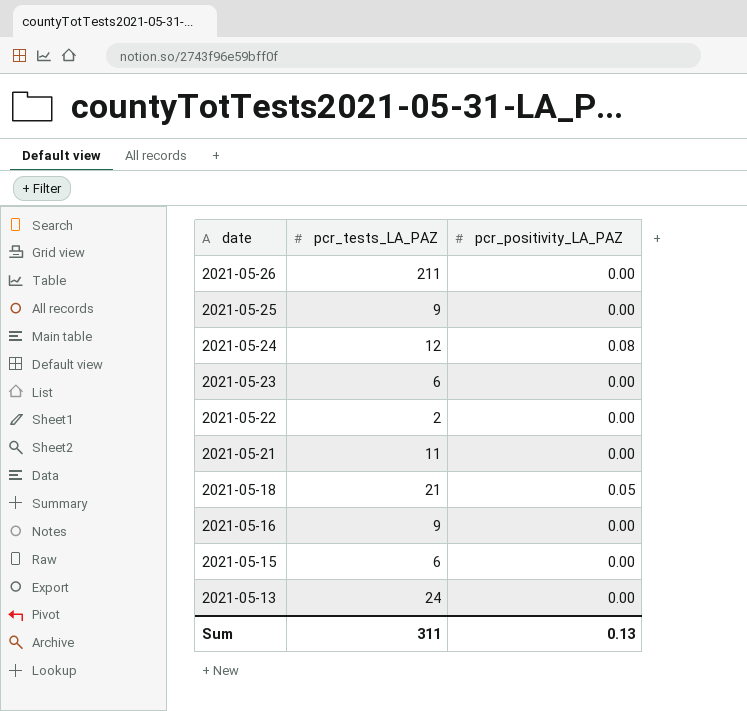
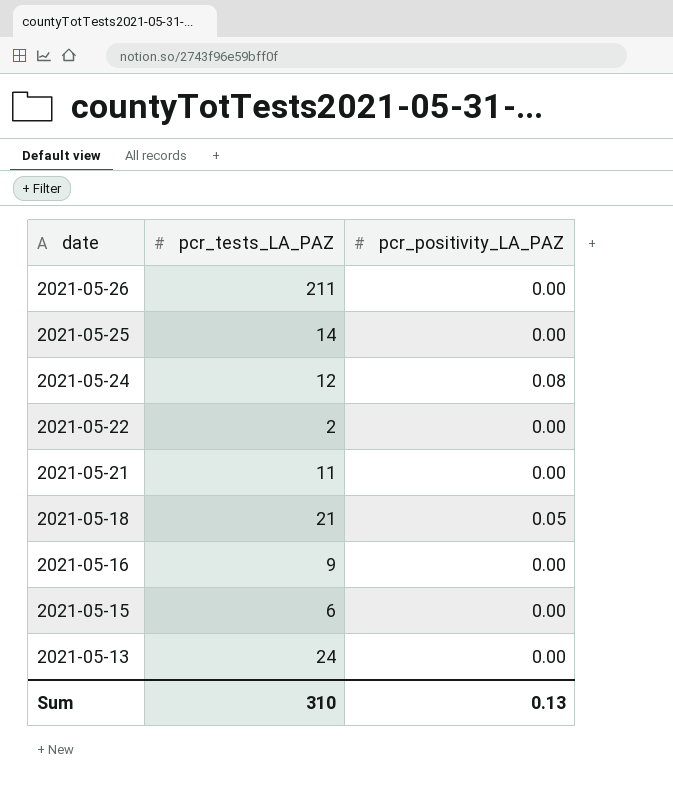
row 2021-05-23: 6 | 0.00 -> none
2021-05-25 | pcr_tests_LA_PAZ: 9 -> 14
Sum | pcr_tests_LA_PAZ: 311 -> 310

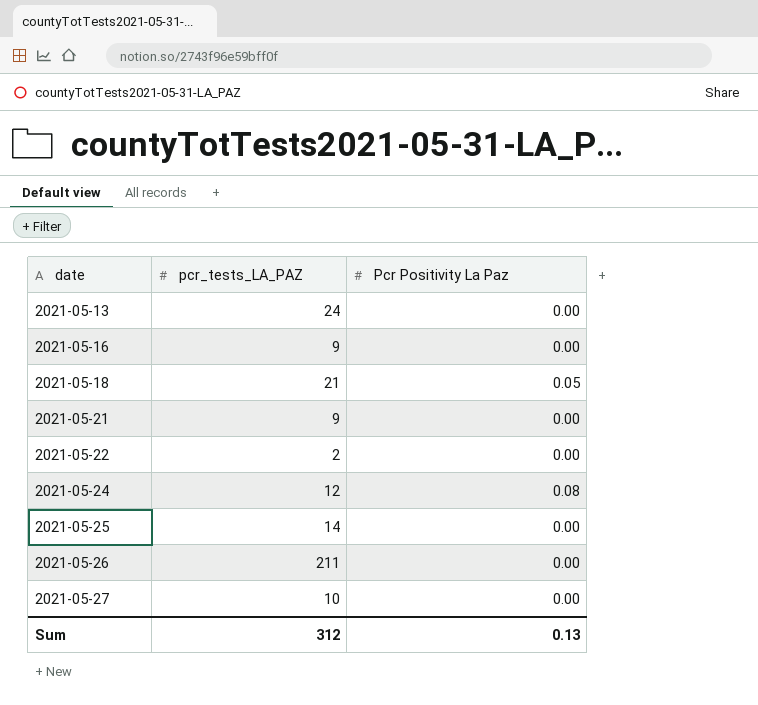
row order: date descending -> date ascending
column name: pcr_positivity_LA_PAZ -> Pcr Positivity La Paz
row 2021-05-15: 6 | 0.00 -> none
2021-05-21 | pcr_tests_LA_PAZ: 11 -> 9
row 2021-05-27: none -> 10 | 0.00
Sum | pcr_tests_LA_PAZ: 310 -> 312

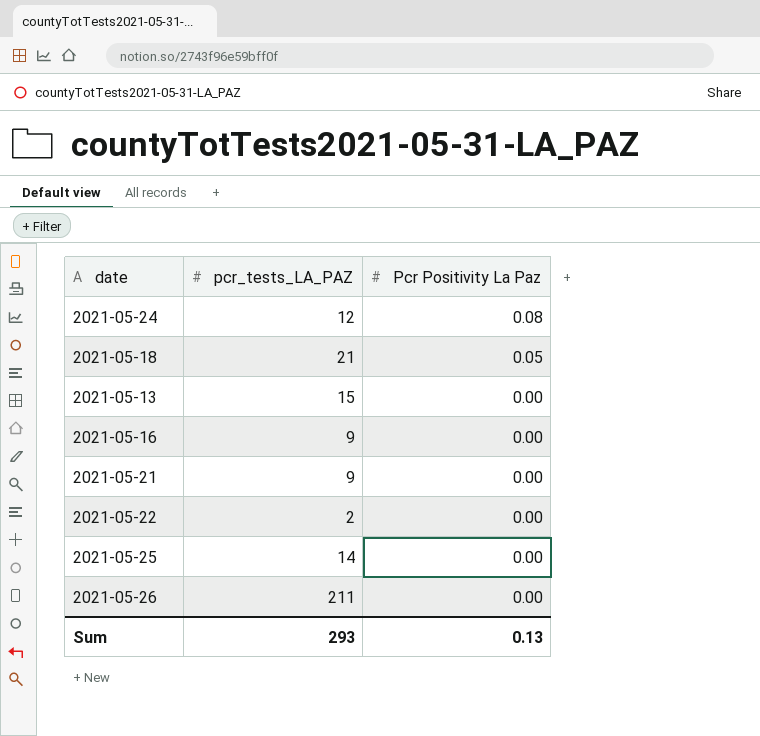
row order: date ascending -> Pcr Positivity La Paz descending
row 2021-05-27: 10 | 0.00 -> none
2021-05-13 | pcr_tests_LA_PAZ: 24 -> 15
Sum | pcr_tests_LA_PAZ: 312 -> 293

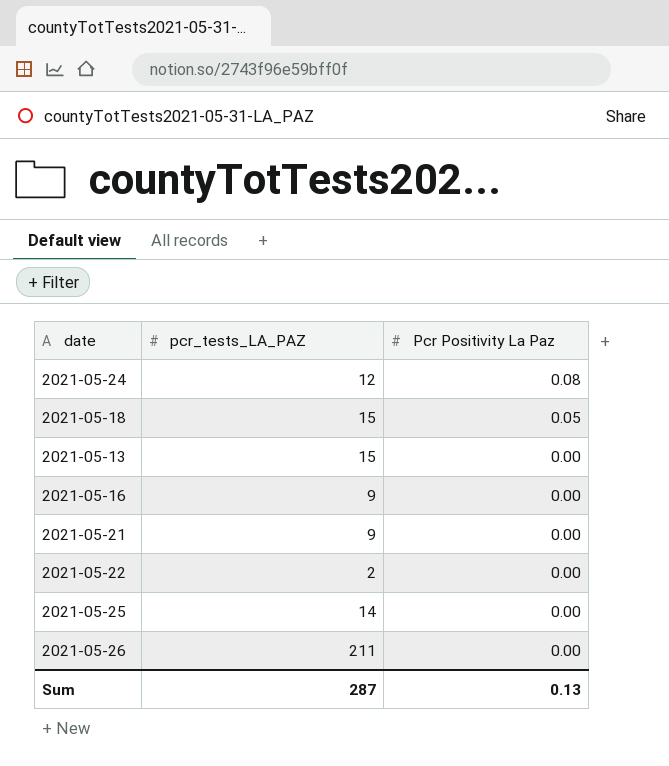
2021-05-18 | pcr_tests_LA_PAZ: 21 -> 15
Sum | pcr_tests_LA_PAZ: 293 -> 287

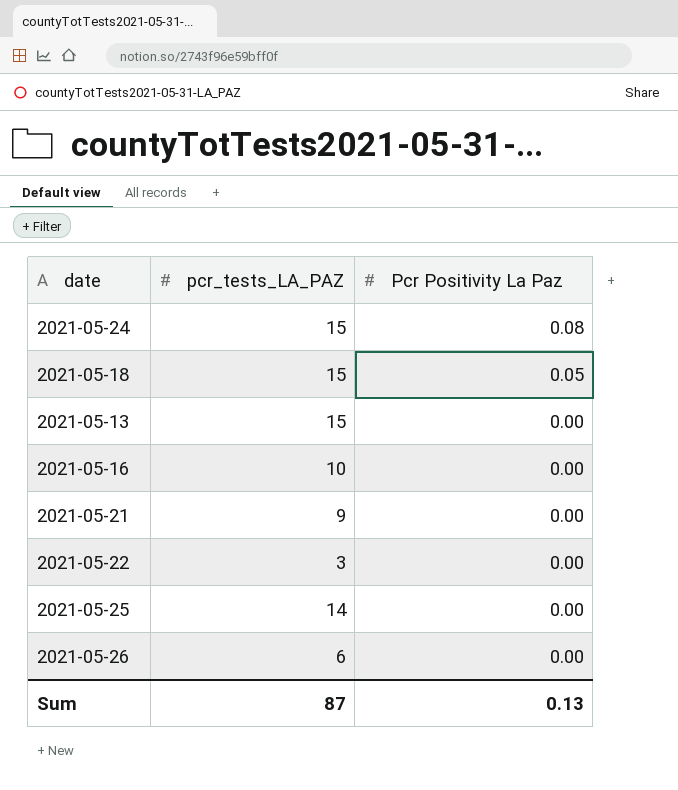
2021-05-24 | pcr_tests_LA_PAZ: 12 -> 15
2021-05-16 | pcr_tests_LA_PAZ: 9 -> 10
2021-05-22 | pcr_tests_LA_PAZ: 2 -> 3
2021-05-26 | pcr_tests_LA_PAZ: 211 -> 6
Sum | pcr_tests_LA_PAZ: 287 -> 87

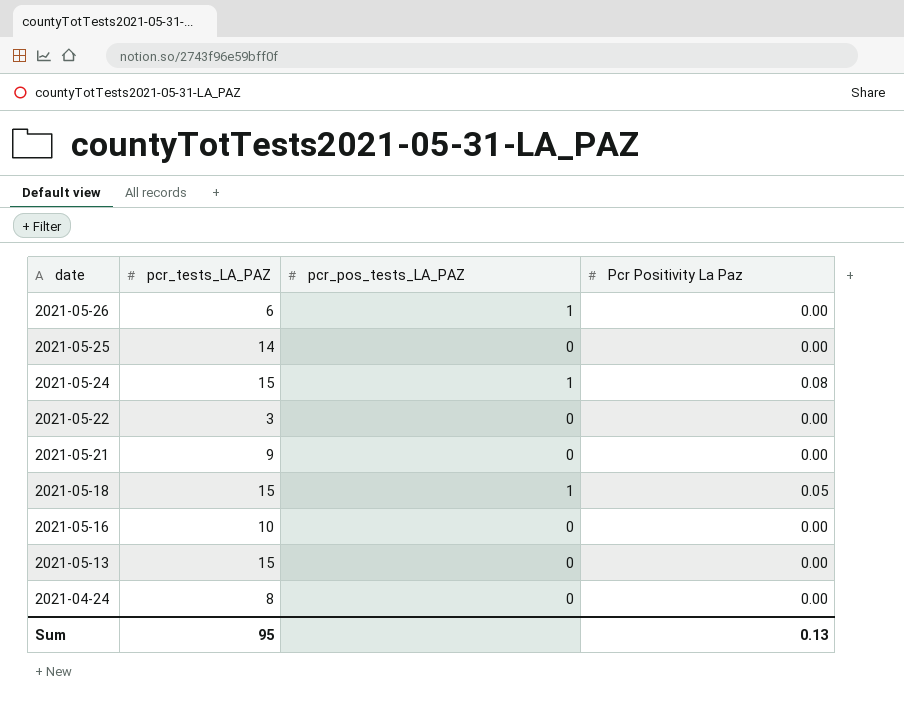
row order: Pcr Positivity La Paz descending -> date descending
column pcr_pos_tests_LA_PAZ | position: none -> 3
row 2021-04-24: none -> 8 | 0 | 0.00
Sum | pcr_tests_LA_PAZ: 87 -> 95

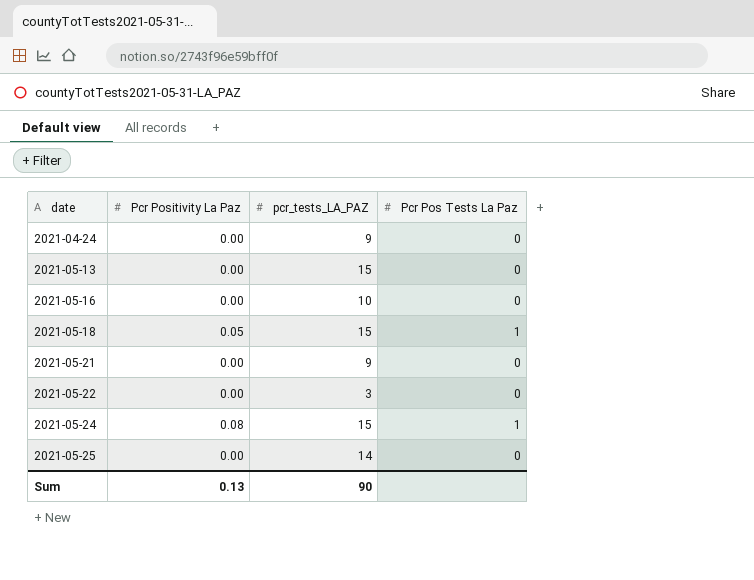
row order: date descending -> date ascending
column Pcr Positivity La Paz | position: 4 -> 2
column name: pcr_pos_tests_LA_PAZ -> Pcr Pos Tests La Paz
row 2021-05-26: 6 | 1 | 0.00 -> none
2021-04-24 | pcr_tests_LA_PAZ: 8 -> 9
Sum | pcr_tests_LA_PAZ: 95 -> 90

